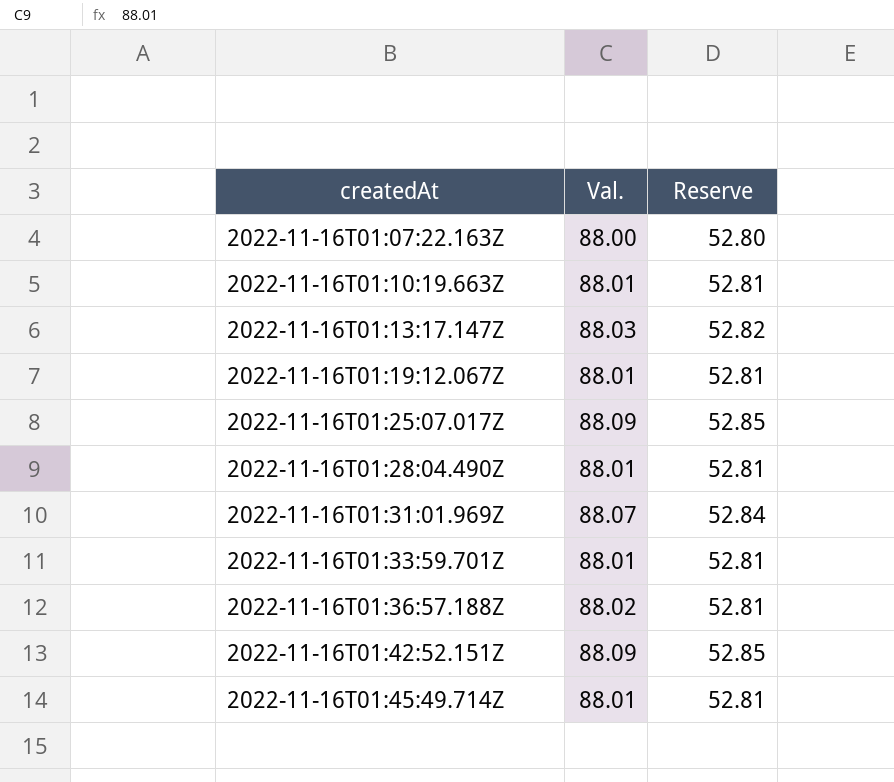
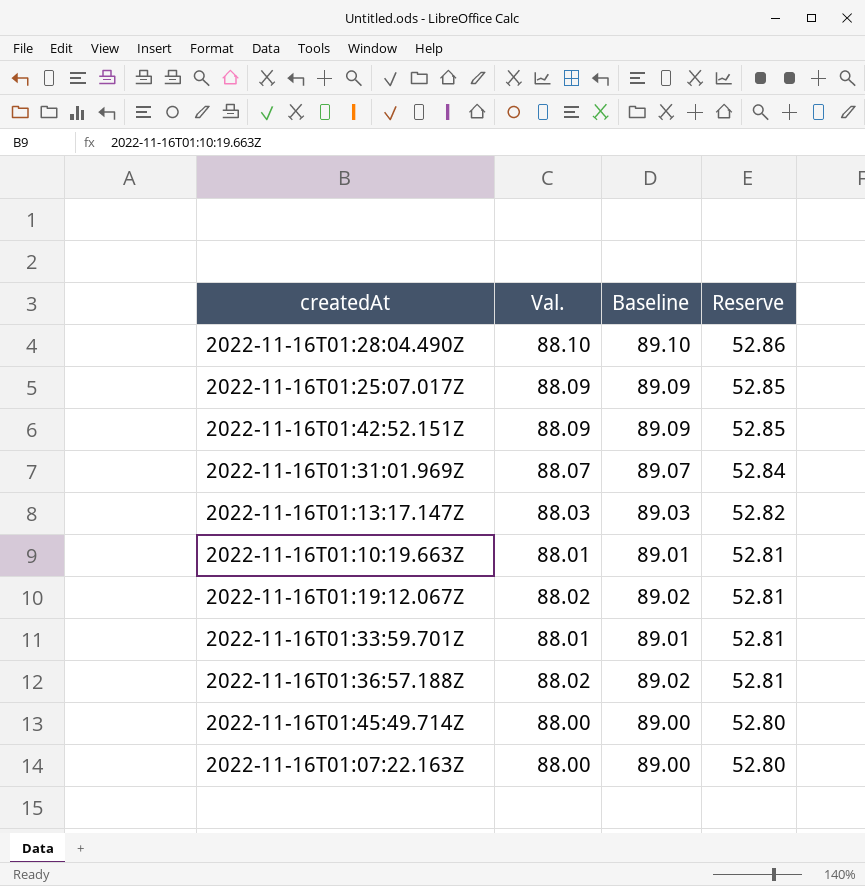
row order: createdAt ascending -> Reserve descending
column Baseline | formula: none -> [Val.] + 1
2022-11-16T01:28:04.490Z | Val.: 88.01 -> 88.10
2022-11-16T01:28:04.490Z | Reserve: 52.81 -> 52.86
2022-11-16T01:19:12.067Z | Val.: 88.01 -> 88.02
2022-11-16T01:45:49.714Z | Val.: 88.01 -> 88.00
2022-11-16T01:45:49.714Z | Reserve: 52.81 -> 52.80

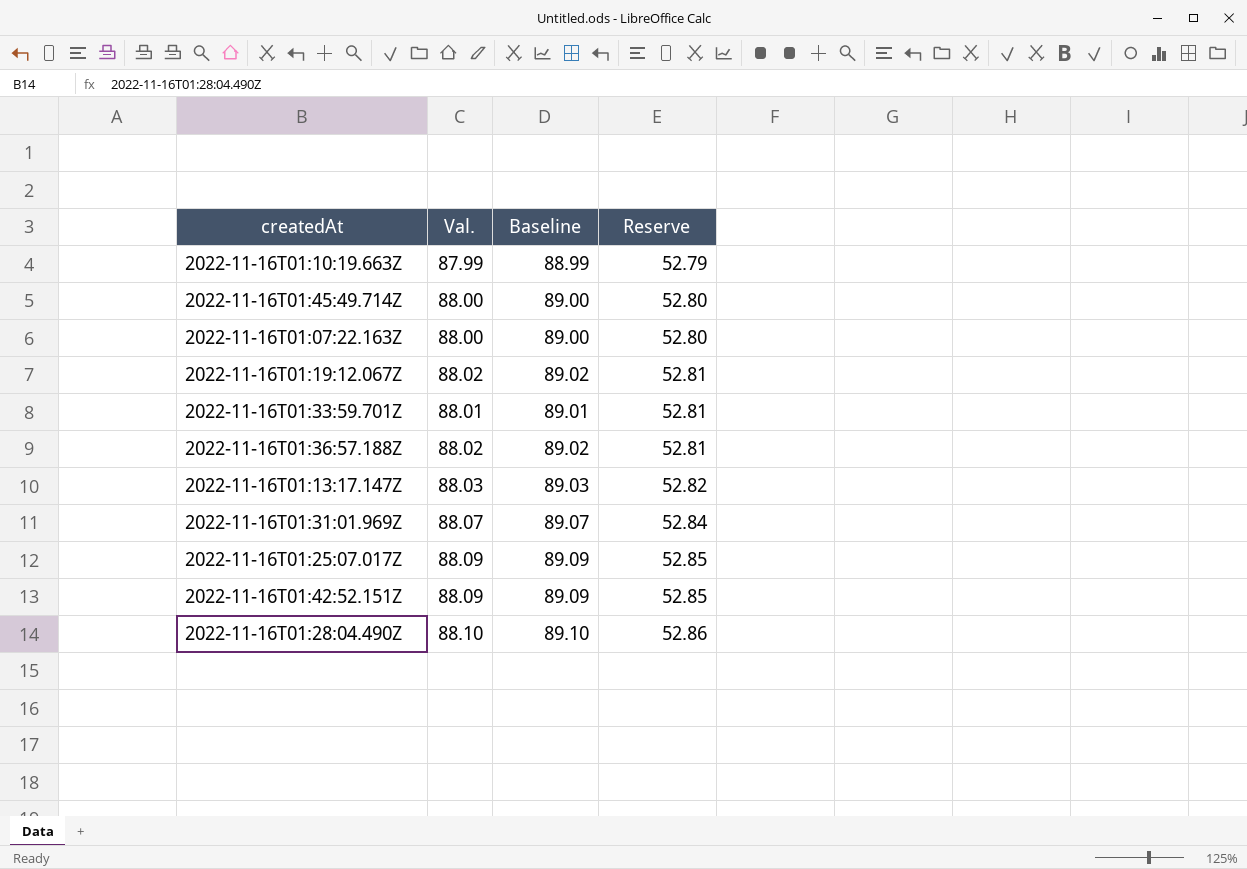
row order: Reserve descending -> Reserve ascending
2022-11-16T01:10:19.663Z | Val.: 88.01 -> 87.99
2022-11-16T01:10:19.663Z | Baseline: 89.01 -> 88.99
2022-11-16T01:10:19.663Z | Reserve: 52.81 -> 52.79

